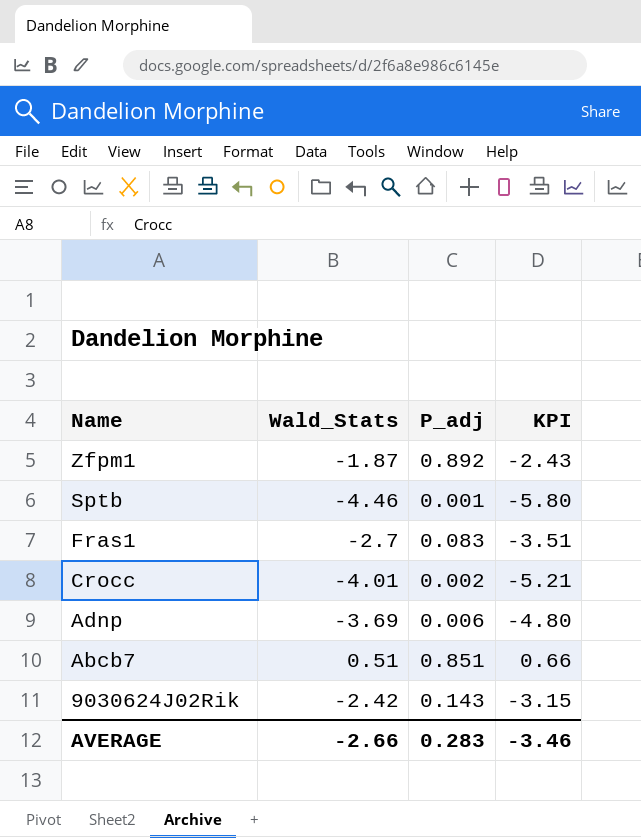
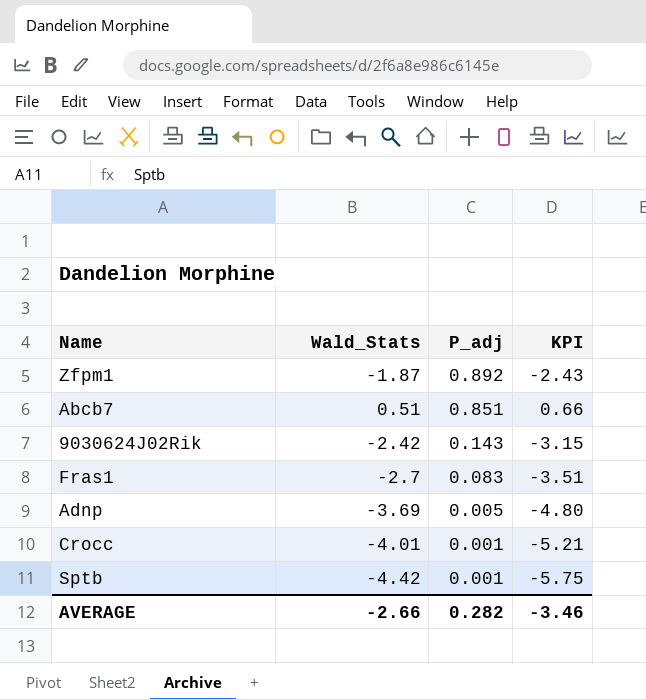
row order: Name descending -> P_adj descending
Adnp | P_adj: 0.006 -> 0.005
Crocc | P_adj: 0.002 -> 0.001
Sptb | Wald_Stats: -4.46 -> -4.42
Sptb | KPI: -5.80 -> -5.75
AVERAGE | P_adj: 0.283 -> 0.282

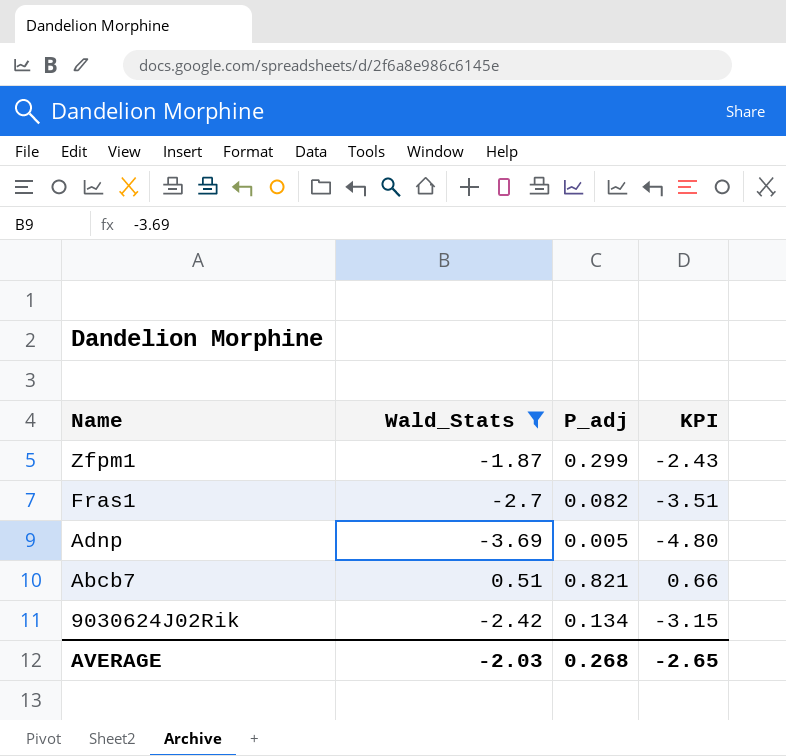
filter: none -> Wald_Stats >= -3.69
row order: P_adj descending -> Name descending
Zfpm1 | P_adj: 0.892 -> 0.299
Fras1 | P_adj: 0.083 -> 0.082
Abcb7 | P_adj: 0.851 -> 0.821
9030624J02Rik | P_adj: 0.143 -> 0.134
AVERAGE | Wald_Stats: -2.66 -> -2.03
AVERAGE | P_adj: 0.282 -> 0.268
AVERAGE | KPI: -3.46 -> -2.65

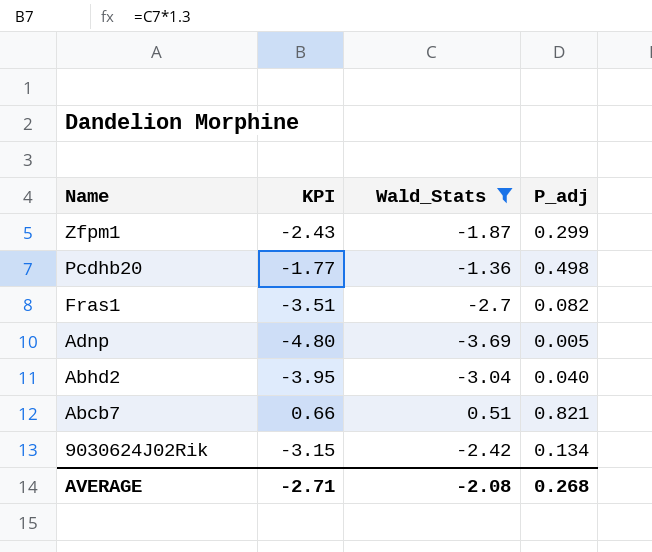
column KPI | position: 4 -> 2
row Pcdhb20: none -> -1.77 | -1.36 | 0.498
row Abhd2: none -> -3.95 | -3.04 | 0.040
AVERAGE | KPI: -2.65 -> -2.71
AVERAGE | Wald_Stats: -2.03 -> -2.08

